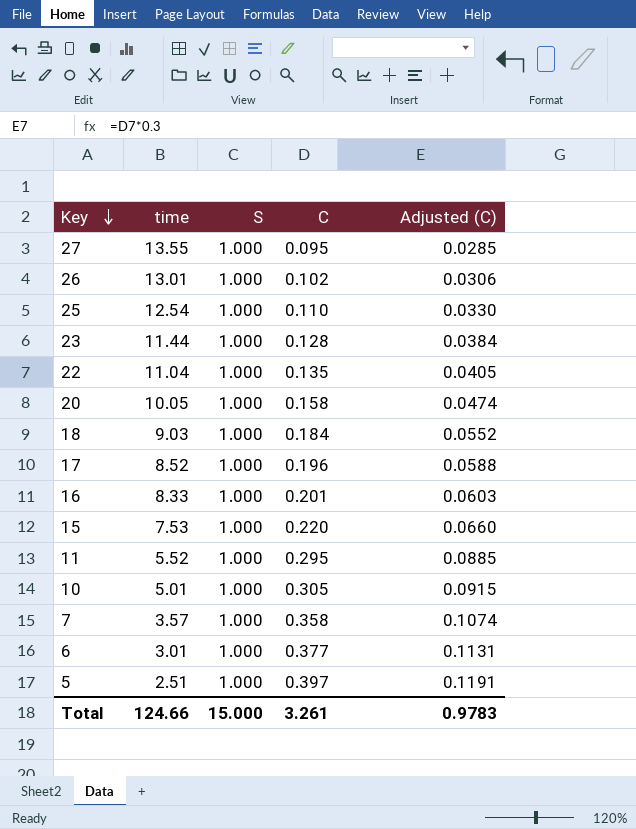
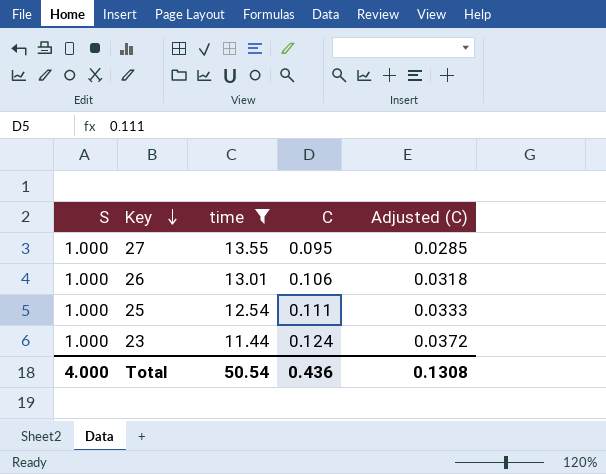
filter: none -> time >= 11.44
column S | position: 3 -> 1
26 | C: 0.102 -> 0.106
26 | Adjusted (C): 0.0306 -> 0.0318
25 | C: 0.110 -> 0.111
25 | Adjusted (C): 0.0330 -> 0.0333
23 | C: 0.128 -> 0.124
23 | Adjusted (C): 0.0384 -> 0.0372
Total | S: 15.000 -> 4.000
Total | time: 124.66 -> 50.54
Total | C: 3.261 -> 0.436
Total | Adjusted (C): 0.9783 -> 0.1308

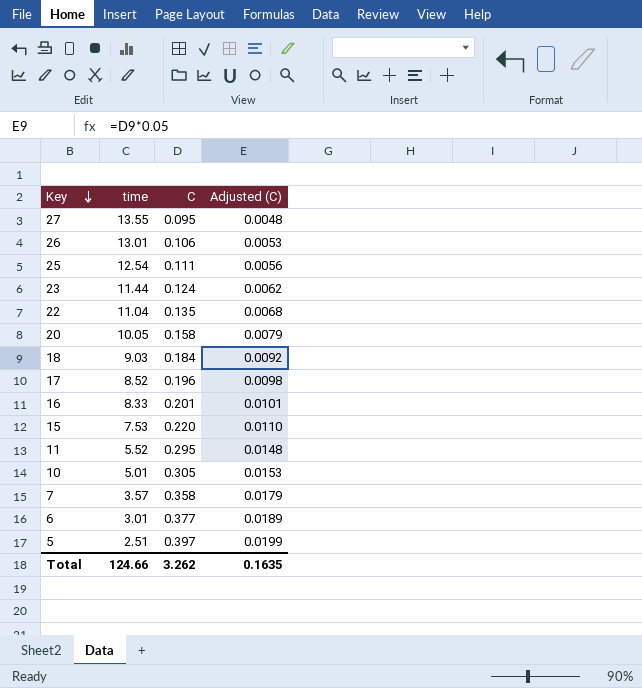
filter: time >= 11.44 -> none
column S | position: 1 -> none
column Adjusted (C) | formula: [C] * 0.3 -> [C] * 0.05
Total | time: 50.54 -> 124.66
Total | C: 0.436 -> 3.262
Total | Adjusted (C): 0.1308 -> 0.1635

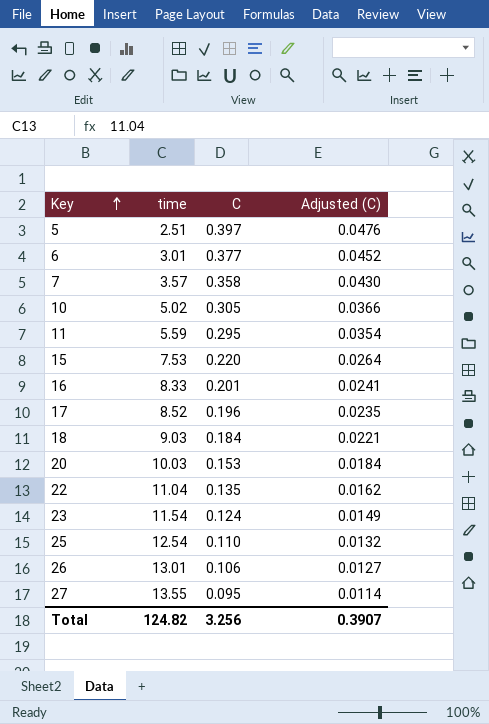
row order: Key descending -> Key ascending
column Adjusted (C) | formula: [C] * 0.05 -> [C] * 0.12
10 | time: 5.01 -> 5.02
11 | time: 5.52 -> 5.59
20 | time: 10.05 -> 10.03
20 | C: 0.158 -> 0.153
23 | time: 11.44 -> 11.54
25 | C: 0.111 -> 0.110
Total | time: 124.66 -> 124.82
Total | C: 3.262 -> 3.256
Total | Adjusted (C): 0.1635 -> 0.3907

